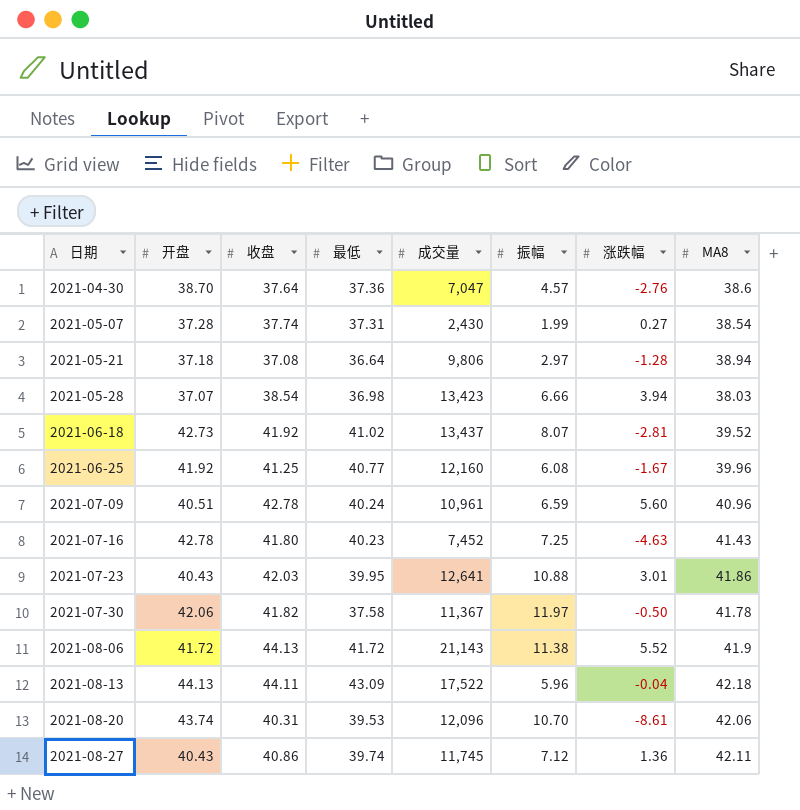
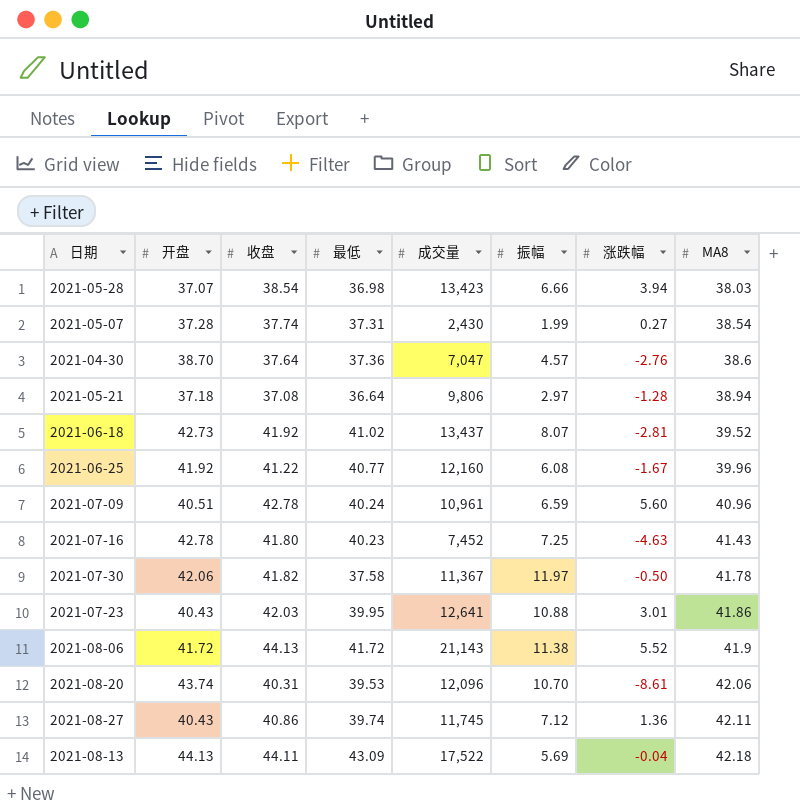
row order: 日期 ascending -> MA8 ascending
2021-06-25 | 收盘: 41.25 -> 41.22
2021-08-13 | 振幅: 5.96 -> 5.69

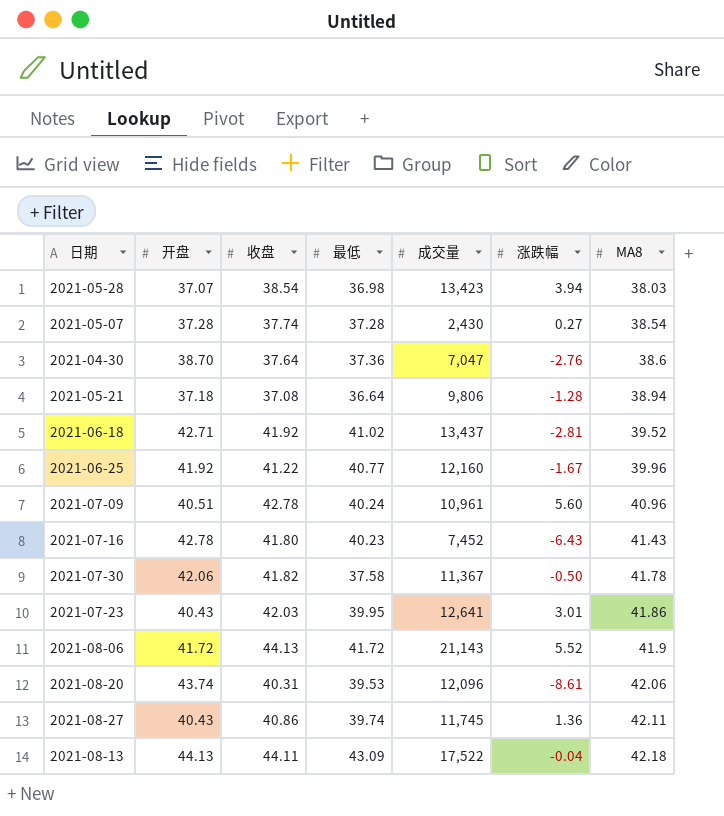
column 振幅 | position: 6 -> none
2021-05-07 | 最低: 37.31 -> 37.28
2021-06-18 | 开盘: 42.73 -> 42.71
2021-07-16 | 涨跌幅: -4.63 -> -6.43

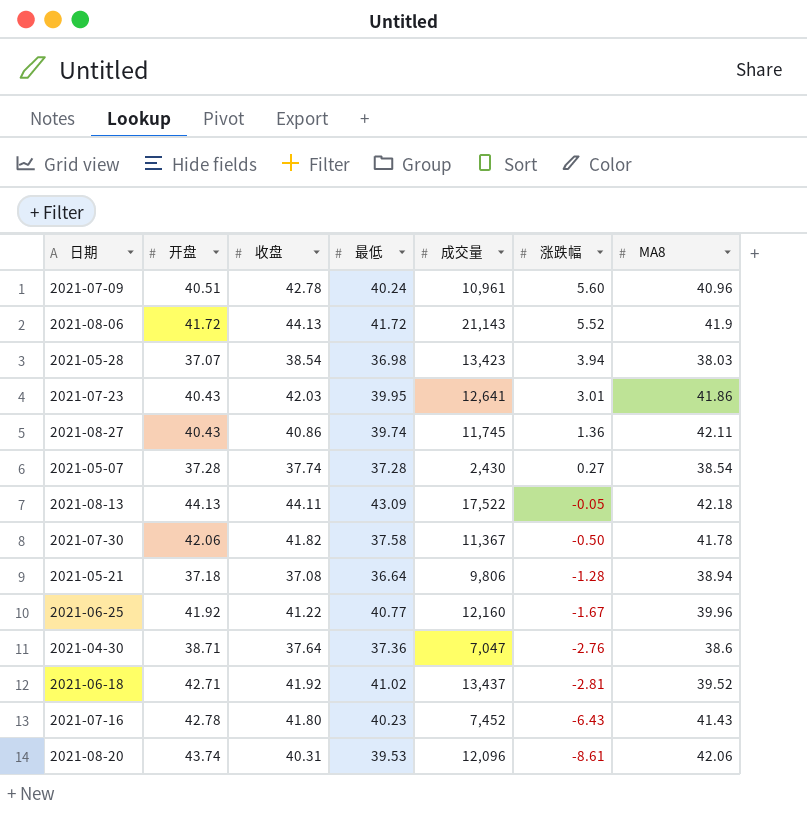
row order: MA8 ascending -> 涨跌幅 descending
2021-08-13 | 涨跌幅: -0.04 -> -0.05
2021-04-30 | 开盘: 38.70 -> 38.71

